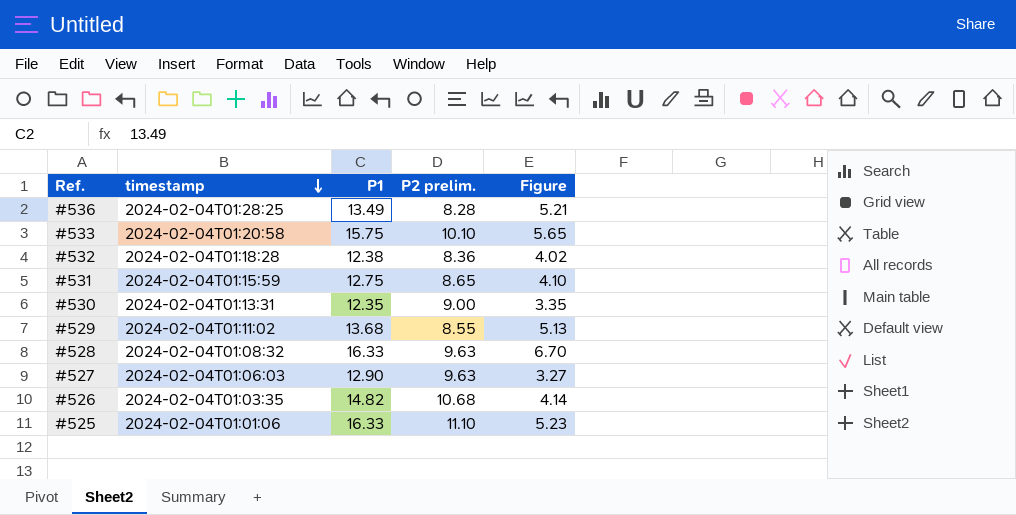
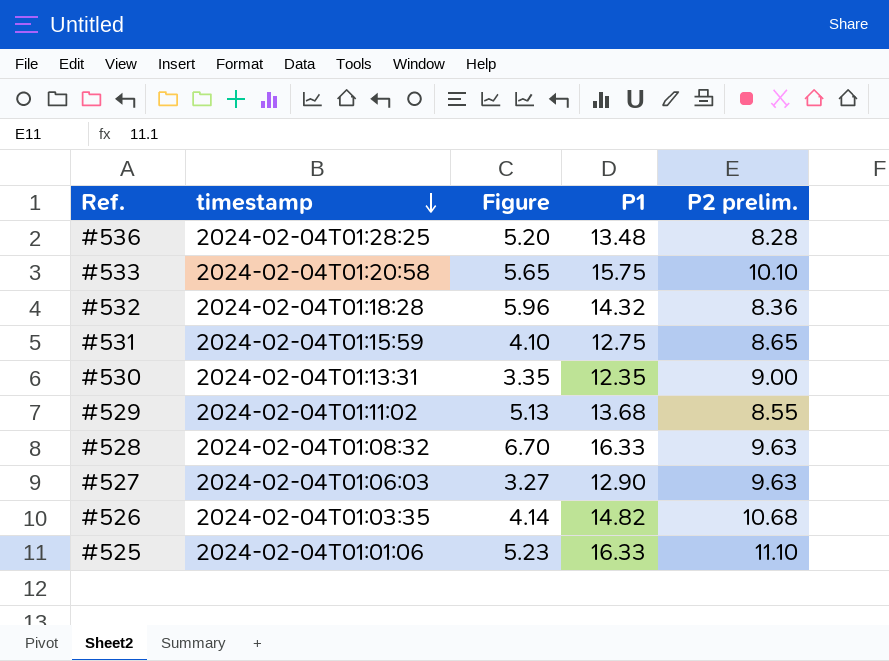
column Figure | position: 5 -> 3
#536 | Figure: 5.21 -> 5.20
#536 | P1: 13.49 -> 13.48
#532 | Figure: 4.02 -> 5.96
#532 | P1: 12.38 -> 14.32

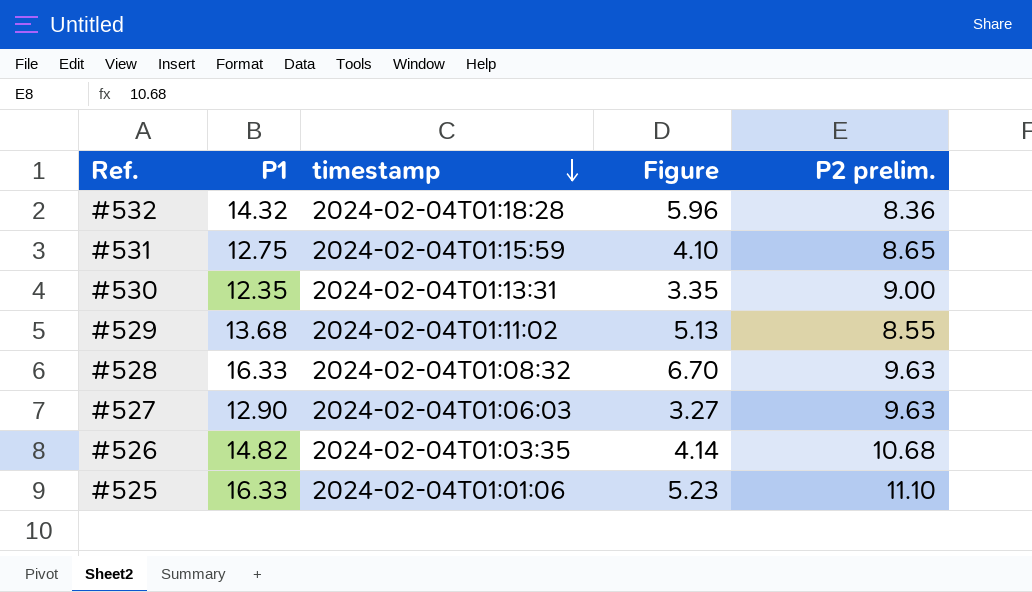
column P1 | position: 4 -> 2
row #536: 2024-02-04T01:28:25 | 5.20 | 13.48 | 8.28 -> none
row #533: 2024-02-04T01:20:58 | 5.65 | 15.75 | 10.10 -> none

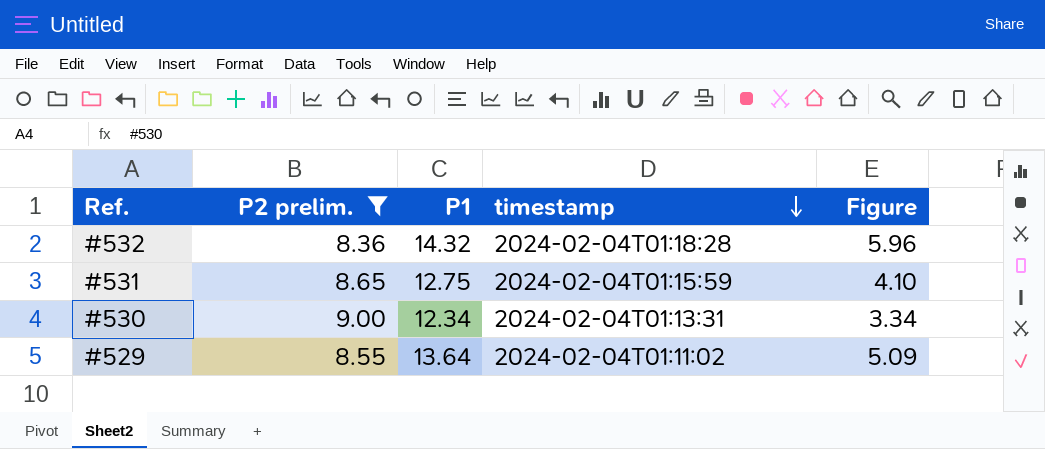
filter: none -> P2 prelim. <= 9.00
column P2 prelim. | position: 5 -> 2
#530 | P1: 12.35 -> 12.34
#530 | Figure: 3.35 -> 3.34
#529 | P1: 13.68 -> 13.64
#529 | Figure: 5.13 -> 5.09

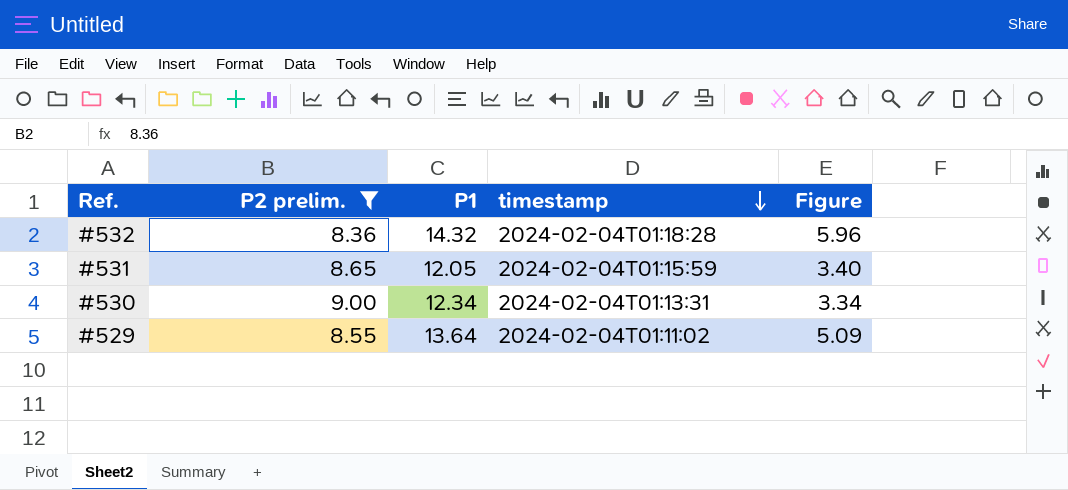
#531 | P1: 12.75 -> 12.05
#531 | Figure: 4.10 -> 3.40

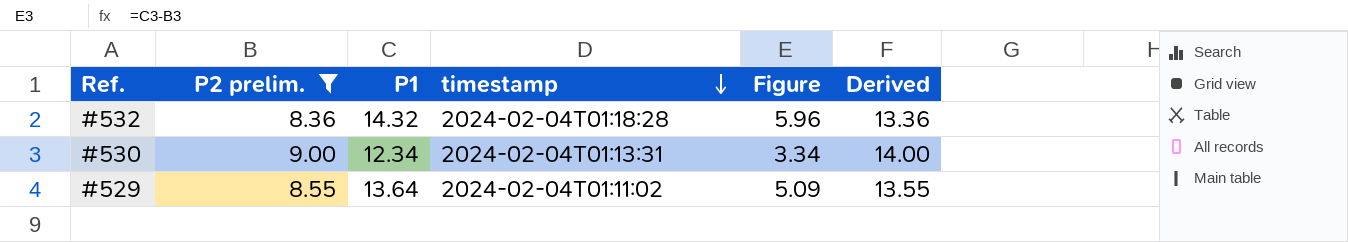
column Derived | formula: none -> [P2 prelim.] + 5
row #531: 8.65 | 12.05 | 2024-02-04T01:15:59 | 3.40 -> none

